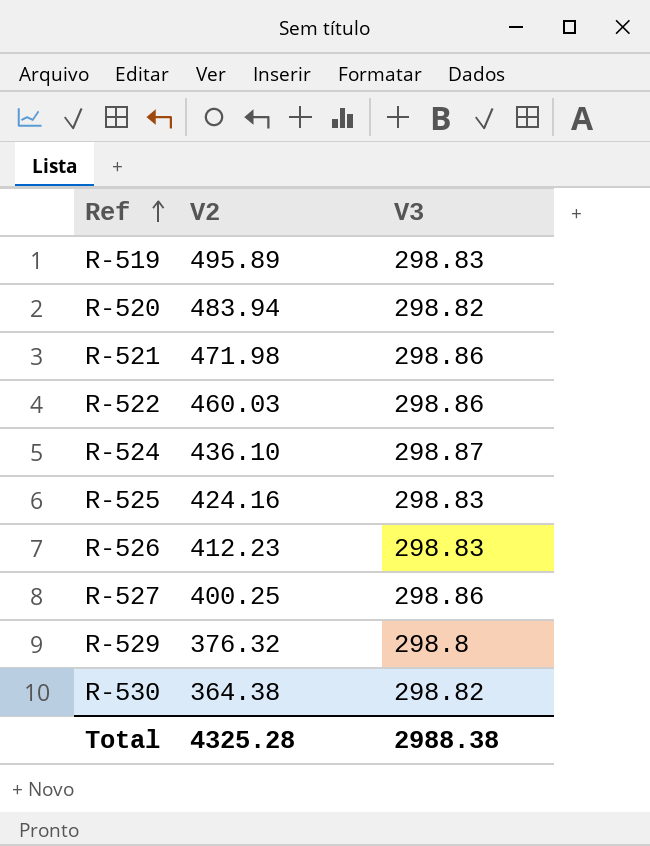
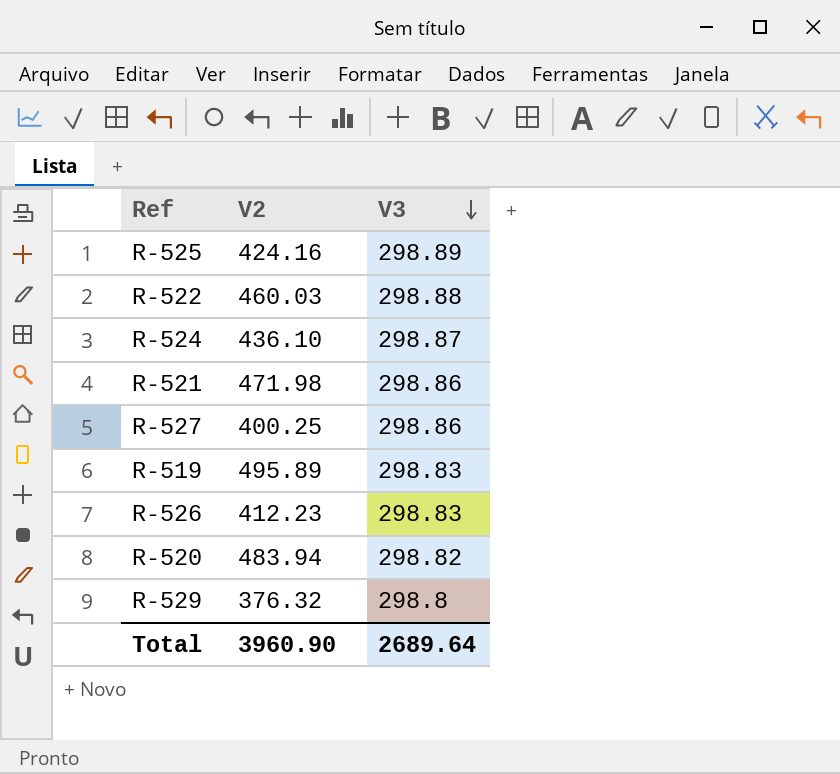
row order: Ref ascending -> V3 descending
row R-530: 364.38 | 298.82 -> none
R-525 | V3: 298.83 -> 298.89
R-522 | V3: 298.86 -> 298.88
Total | V2: 4325.28 -> 3960.90
Total | V3: 2988.38 -> 2689.64

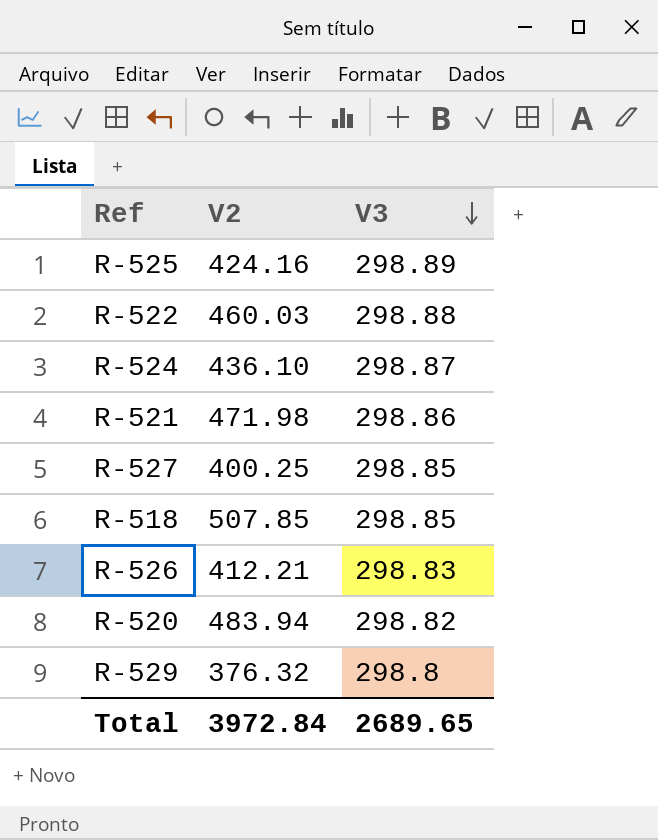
row R-519: 495.89 | 298.83 -> none
R-527 | V3: 298.86 -> 298.85
row R-518: none -> 507.85 | 298.85
R-526 | V2: 412.23 -> 412.21
Total | V2: 3960.90 -> 3972.84
Total | V3: 2689.64 -> 2689.65

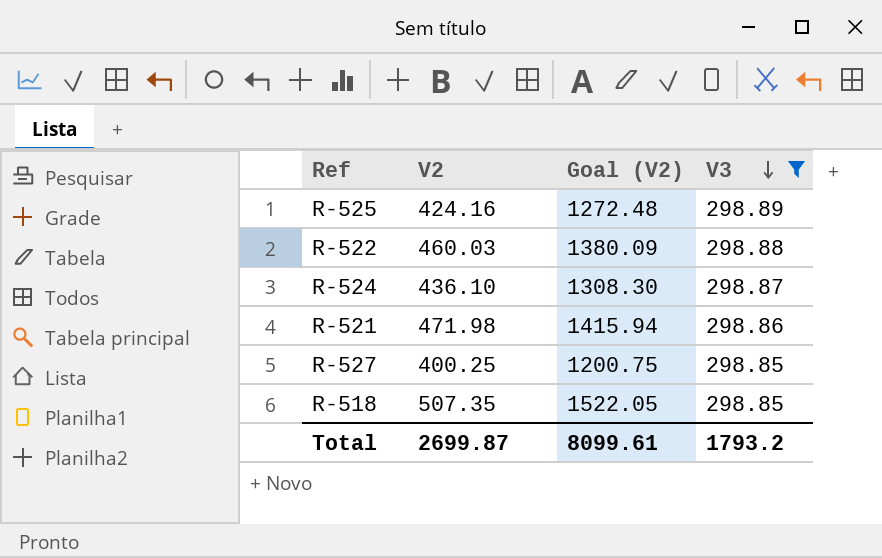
filter: none -> V3 >= 298.85
column Goal (V2) | formula: none -> [V2] * 3
R-518 | V2: 507.85 -> 507.35
Total | V2: 3972.84 -> 2699.87
Total | V3: 2689.65 -> 1793.2

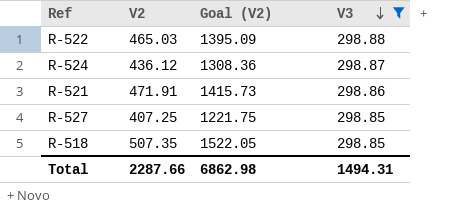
row R-525: 424.16 | 1272.48 | 298.89 -> none
R-522 | V2: 460.03 -> 465.03
R-522 | Goal (V2): 1380.09 -> 1395.09
R-524 | V2: 436.10 -> 436.12
R-524 | Goal (V2): 1308.30 -> 1308.36
R-521 | V2: 471.98 -> 471.91
R-521 | Goal (V2): 1415.94 -> 1415.73
R-527 | V2: 400.25 -> 407.25
R-527 | Goal (V2): 1200.75 -> 1221.75
Total | V2: 2699.87 -> 2287.66
Total | Goal (V2): 8099.61 -> 6862.98
Total | V3: 1793.2 -> 1494.31

